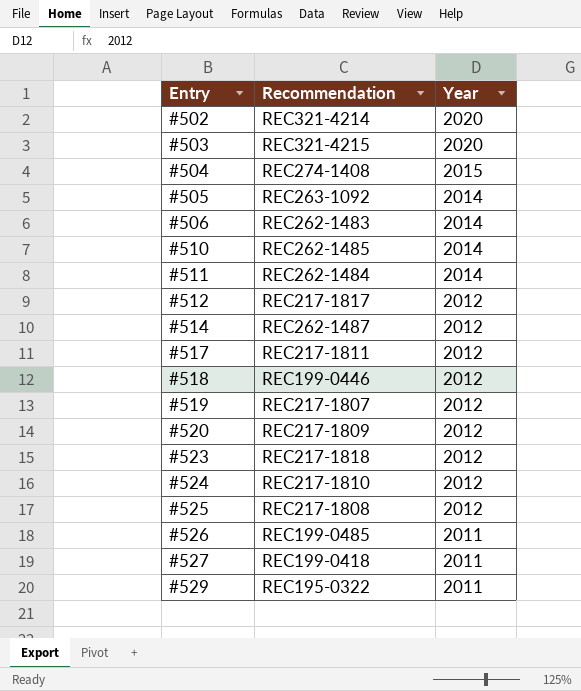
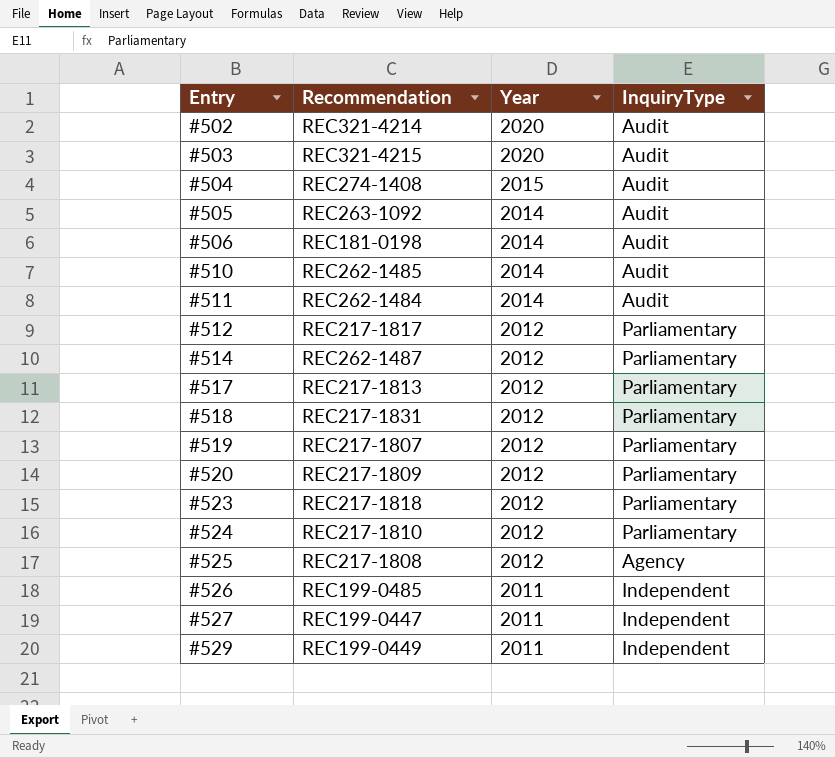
column InquiryType | position: none -> 4
#506 | Recommendation: REC262-1483 -> REC181-0198
#517 | Recommendation: REC217-1811 -> REC217-1813
#518 | Recommendation: REC199-0446 -> REC217-1831
#527 | Recommendation: REC199-0418 -> REC199-0447
#529 | Recommendation: REC195-0322 -> REC199-0449

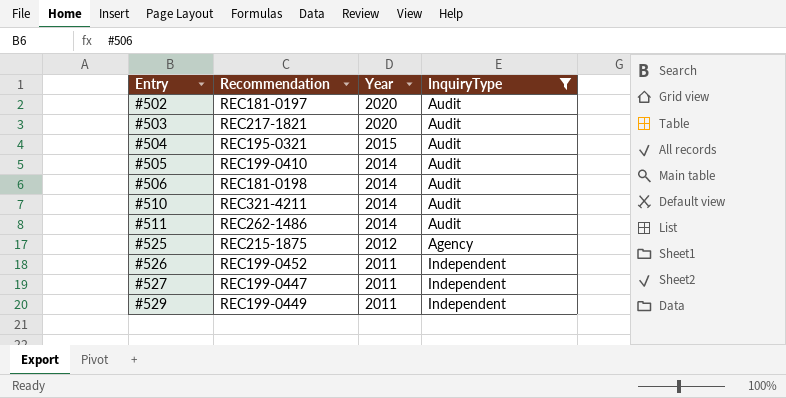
filter: none -> InquiryType != Parliamentary
#502 | Recommendation: REC321-4214 -> REC181-0197
#503 | Recommendation: REC321-4215 -> REC217-1821
#504 | Recommendation: REC274-1408 -> REC195-0321
#505 | Recommendation: REC263-1092 -> REC199-0410
#510 | Recommendation: REC262-1485 -> REC321-4211
#511 | Recommendation: REC262-1484 -> REC262-1486
#525 | Recommendation: REC217-1808 -> REC215-1875
#526 | Recommendation: REC199-0485 -> REC199-0452

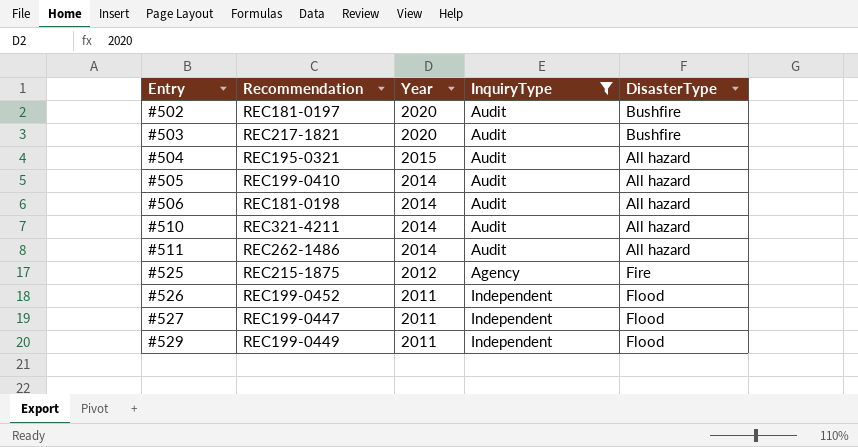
column DisasterType | position: none -> 5

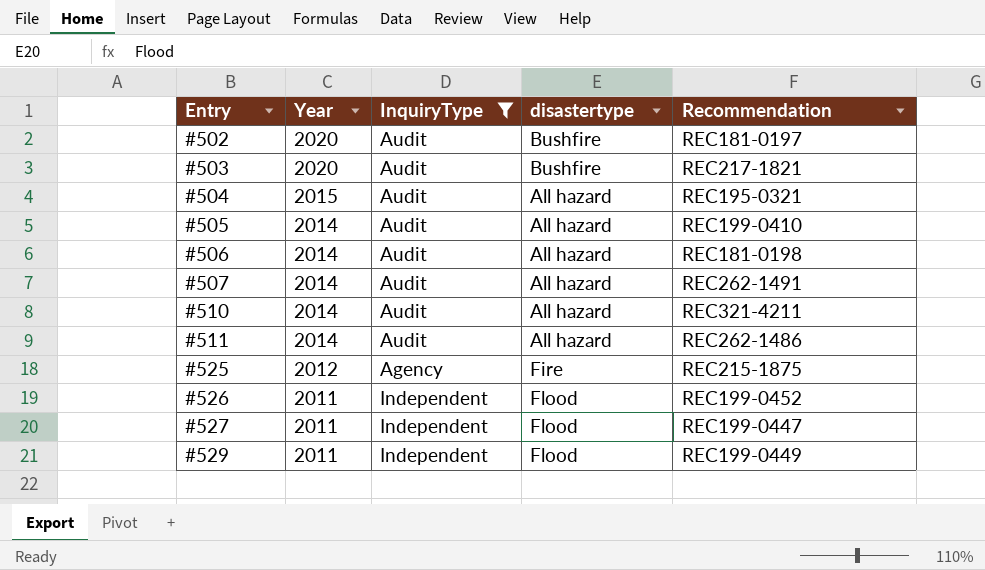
column name: DisasterType -> disastertype
column Recommendation | position: 2 -> 5
row #507: none -> 2014 | Audit | All hazard | REC262-1491

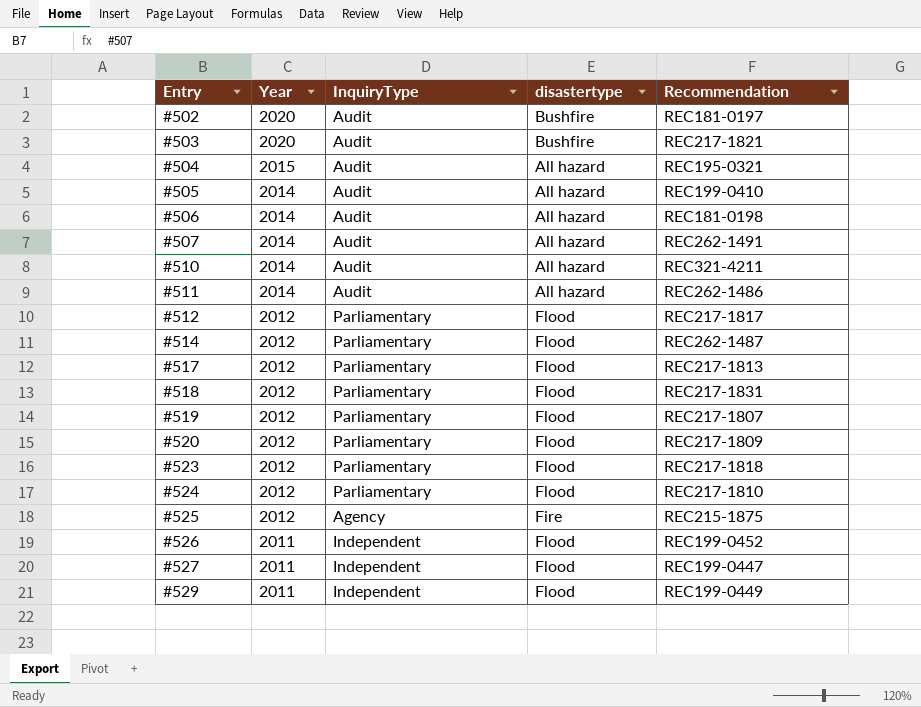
filter: InquiryType != Parliamentary -> none

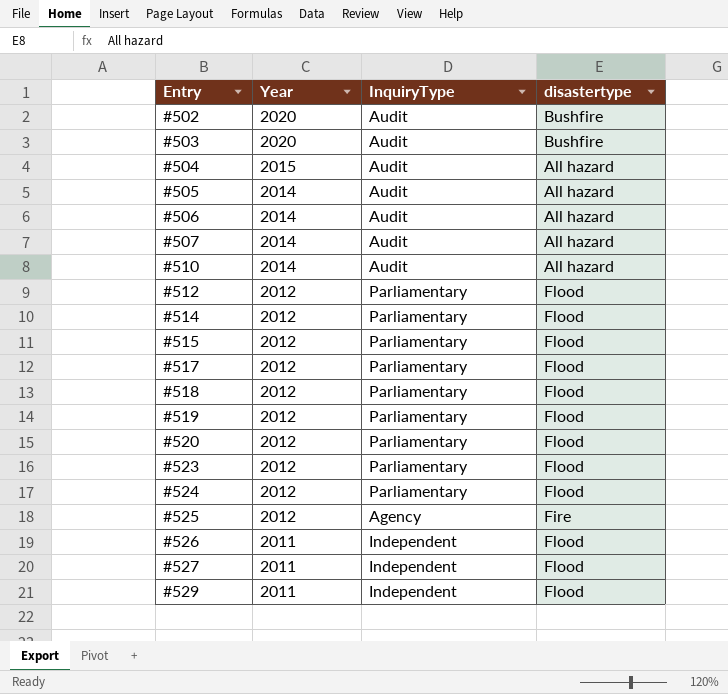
column Recommendation | position: 5 -> none
row #511: 2014 | Audit | All hazard | REC262-1486 -> none
row #515: none -> 2012 | Parliamentary | Flood

